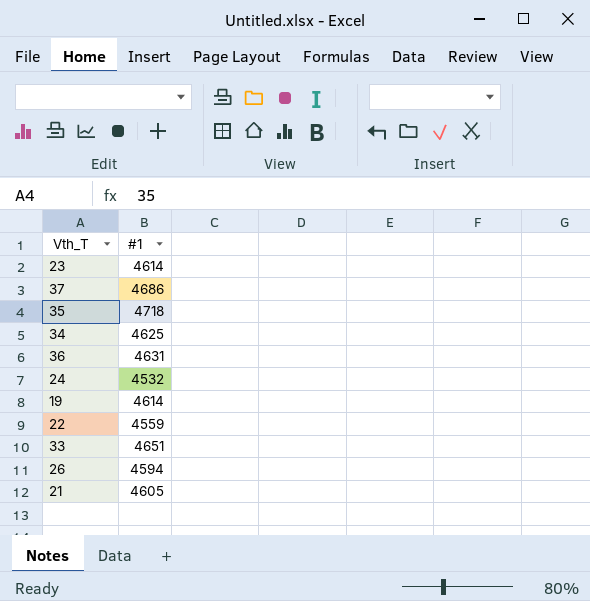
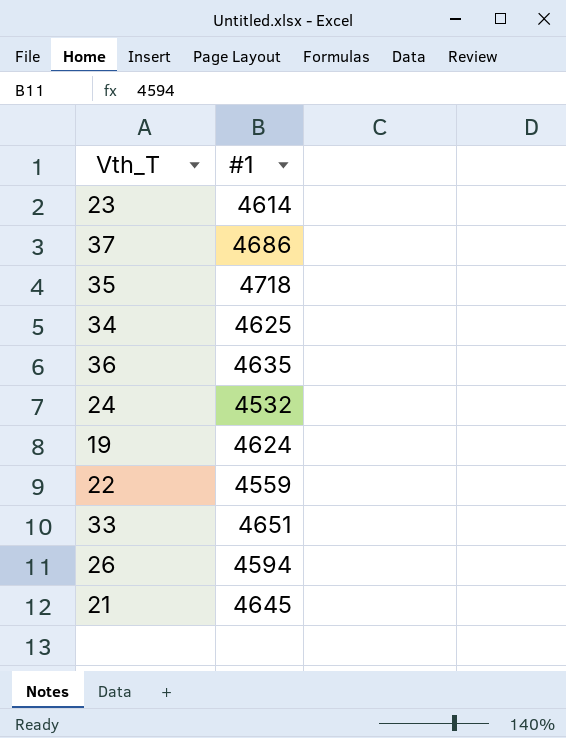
36 | #1: 4631 -> 4635
19 | #1: 4614 -> 4624
21 | #1: 4605 -> 4645

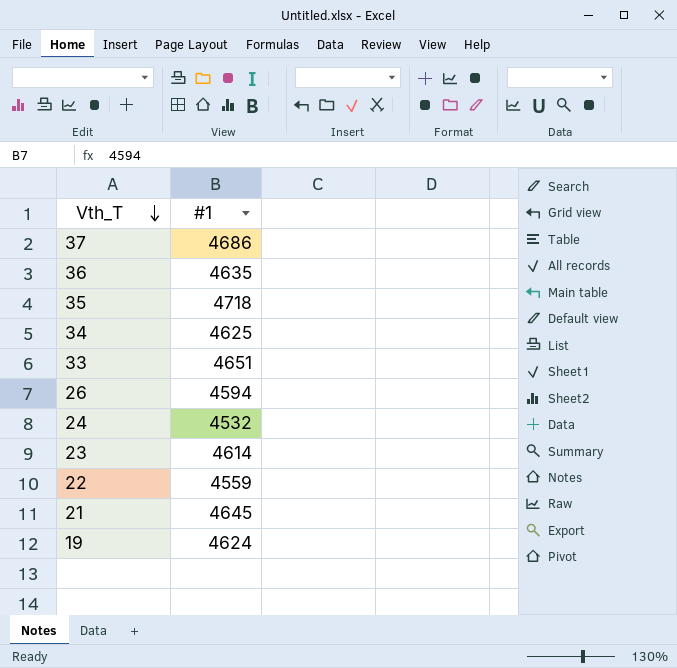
row order: none -> Vth_T descending

